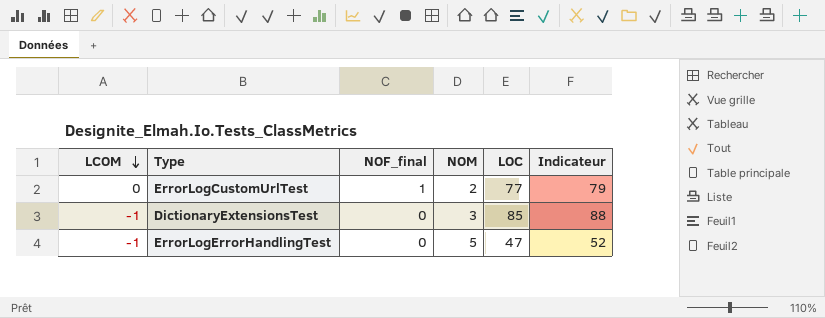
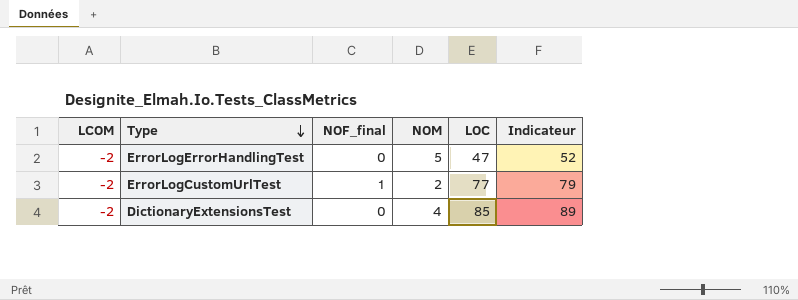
row order: LCOM descending -> Type descending
ErrorLogErrorHandlingTest | LCOM: -1 -> -2
ErrorLogCustomUrlTest | LCOM: 0 -> -2
DictionaryExtensionsTest | LCOM: -1 -> -2
DictionaryExtensionsTest | NOM: 3 -> 4
DictionaryExtensionsTest | Indicateur: 88 -> 89

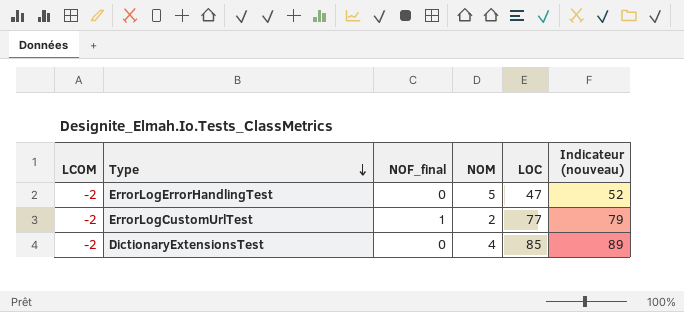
column name: Indicateur -> Indicateur (nouveau)

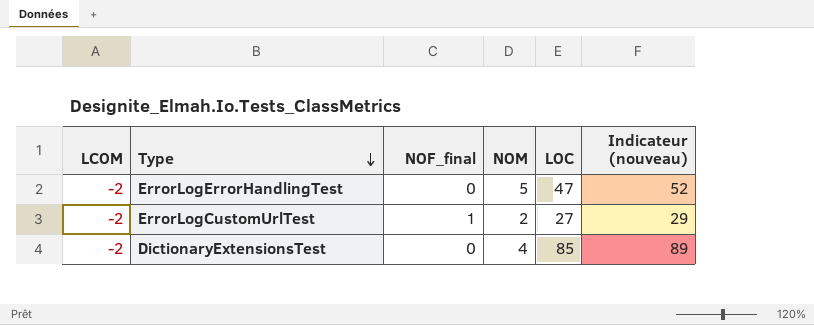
ErrorLogCustomUrlTest | LOC: 77 -> 27
ErrorLogCustomUrlTest | Indicateur (nouveau): 79 -> 29

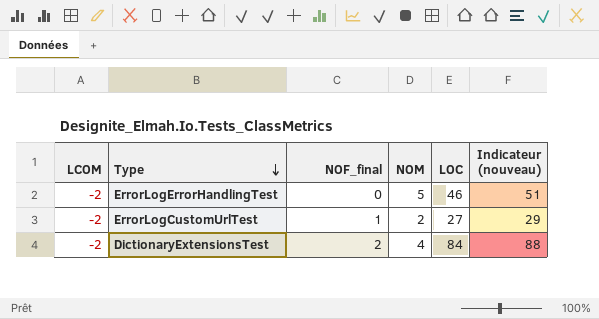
ErrorLogErrorHandlingTest | LOC: 47 -> 46
ErrorLogErrorHandlingTest | Indicateur (nouveau): 52 -> 51
DictionaryExtensionsTest | NOF_final: 0 -> 2
DictionaryExtensionsTest | LOC: 85 -> 84
DictionaryExtensionsTest | Indicateur (nouveau): 89 -> 88

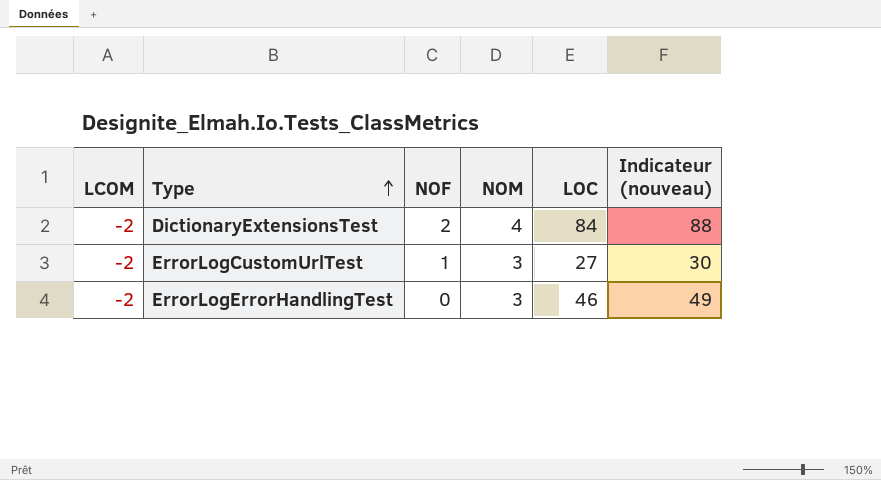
row order: Type descending -> Type ascending
column name: NOF_final -> NOF
ErrorLogCustomUrlTest | NOM: 2 -> 3
ErrorLogCustomUrlTest | Indicateur (nouveau): 29 -> 30
ErrorLogErrorHandlingTest | NOM: 5 -> 3
ErrorLogErrorHandlingTest | Indicateur (nouveau): 51 -> 49

